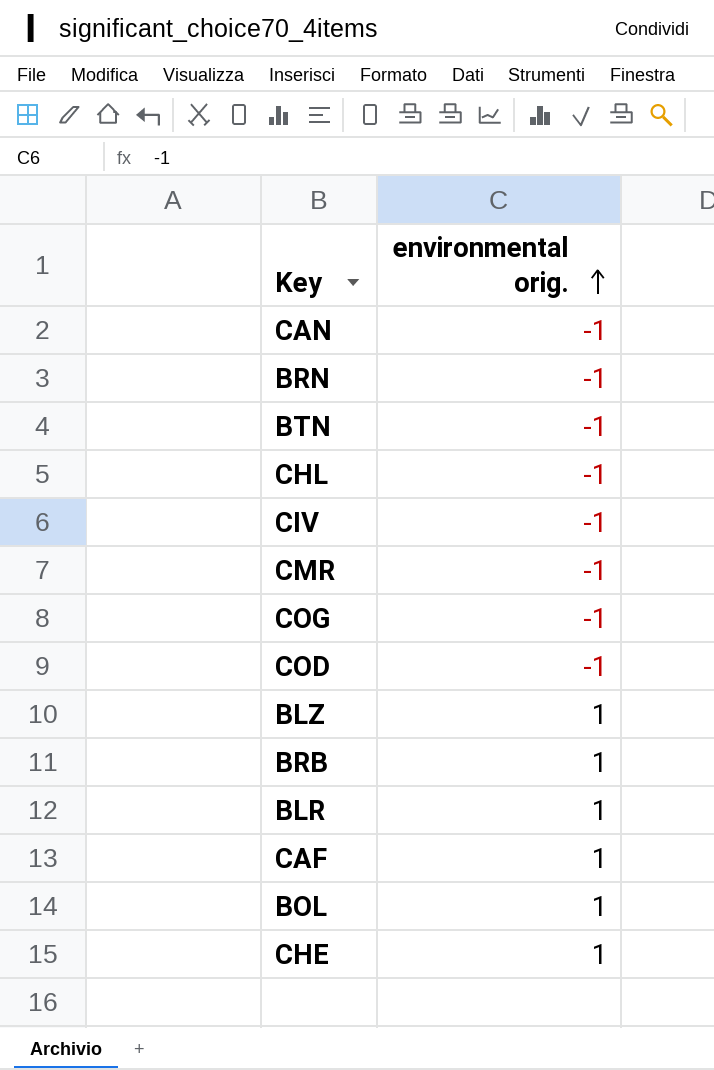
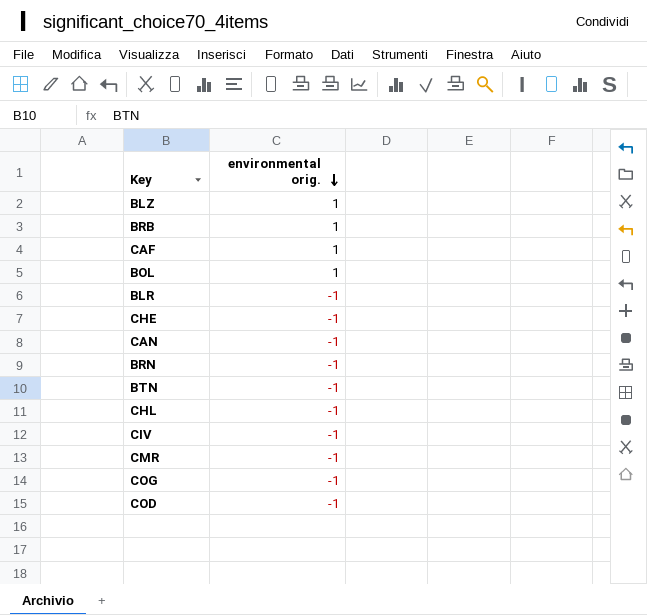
row order: environmental orig. ascending -> environmental orig. descending
BLR | environmental orig.: 1 -> -1
CHE | environmental orig.: 1 -> -1

